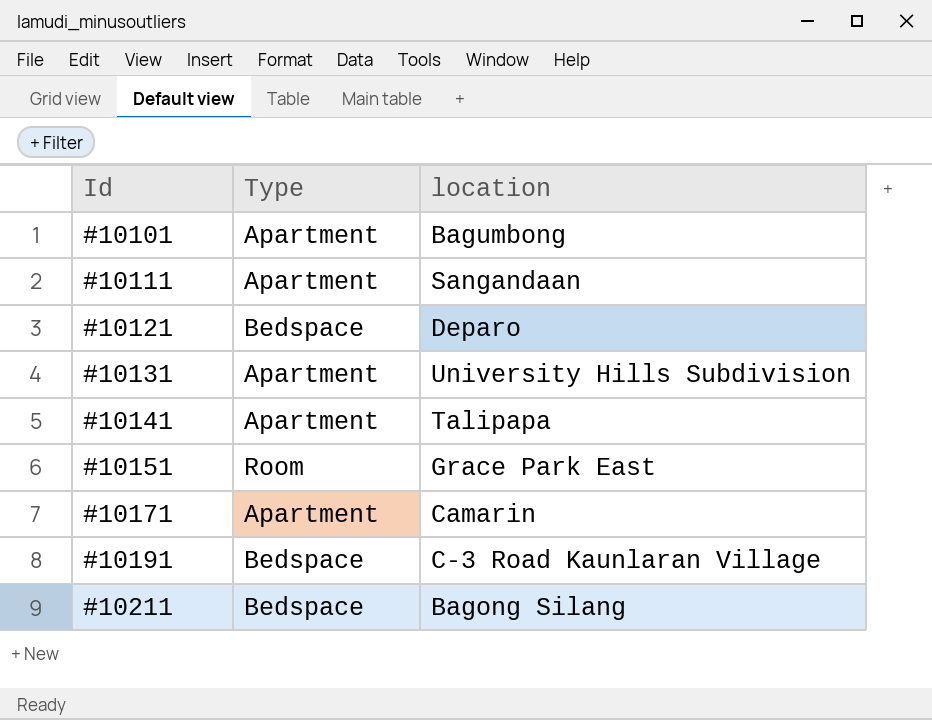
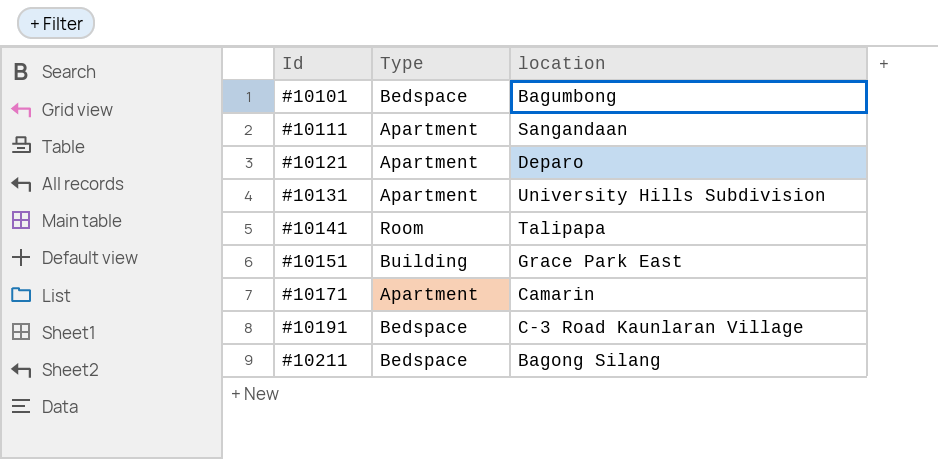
#10101 | Type: Apartment -> Bedspace
#10121 | Type: Bedspace -> Apartment
#10141 | Type: Apartment -> Room
#10151 | Type: Room -> Building

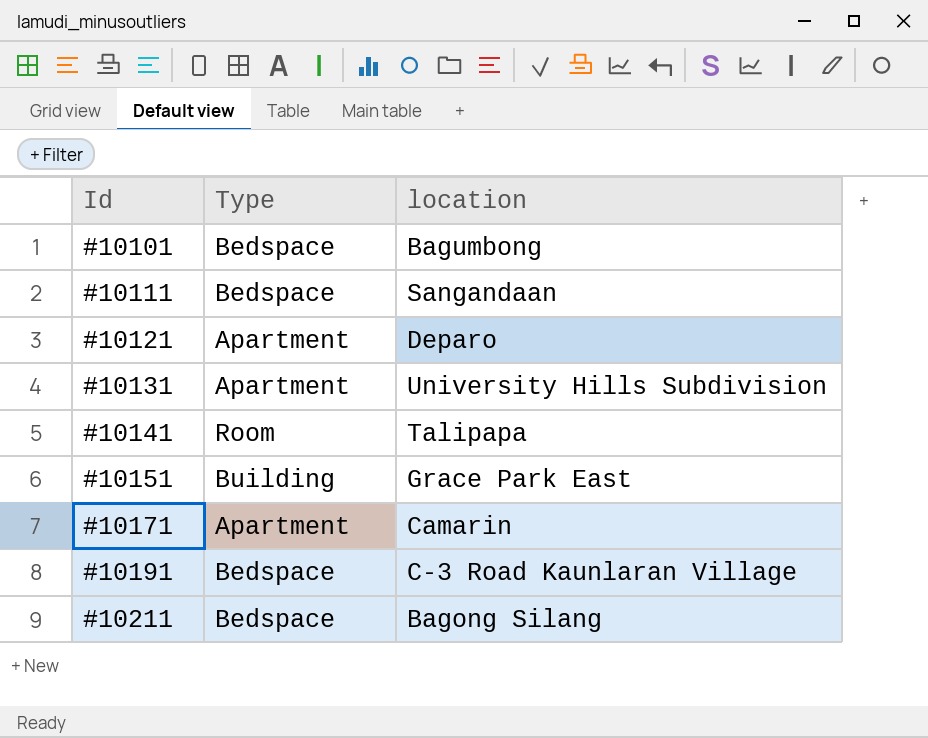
#10111 | Type: Apartment -> Bedspace

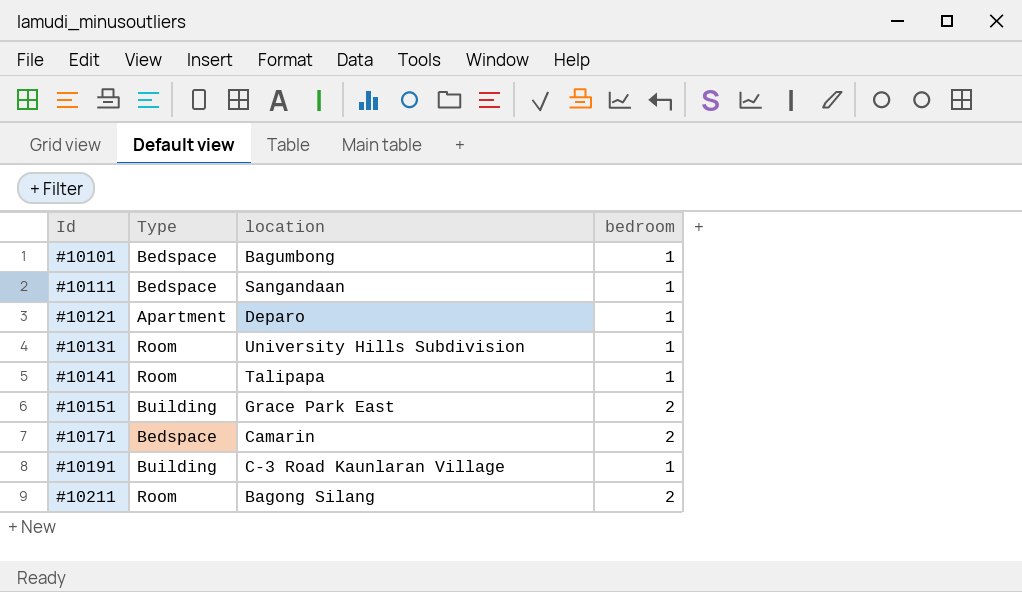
column bedroom | position: none -> 4
#10131 | Type: Apartment -> Room
#10171 | Type: Apartment -> Bedspace
#10191 | Type: Bedspace -> Building
#10211 | Type: Bedspace -> Room

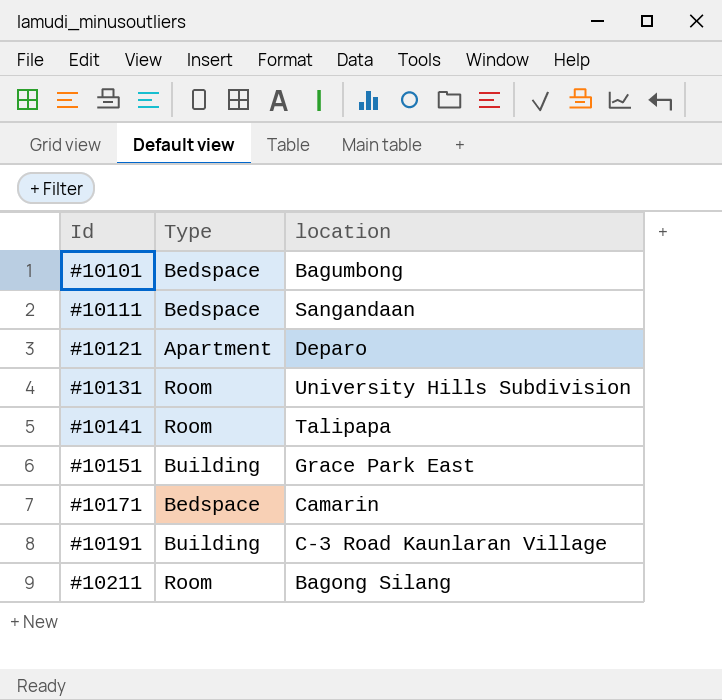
column bedroom | position: 4 -> none

